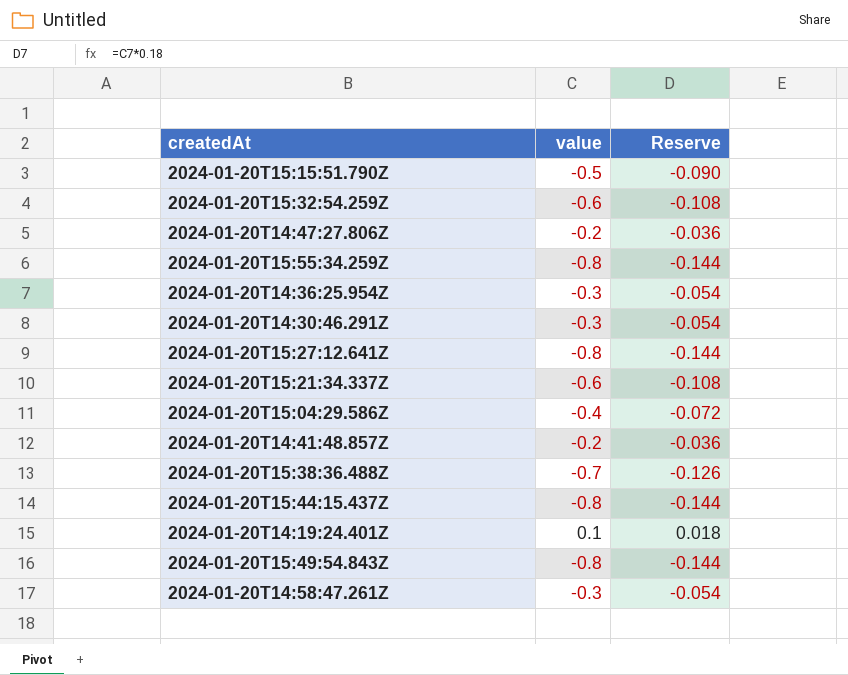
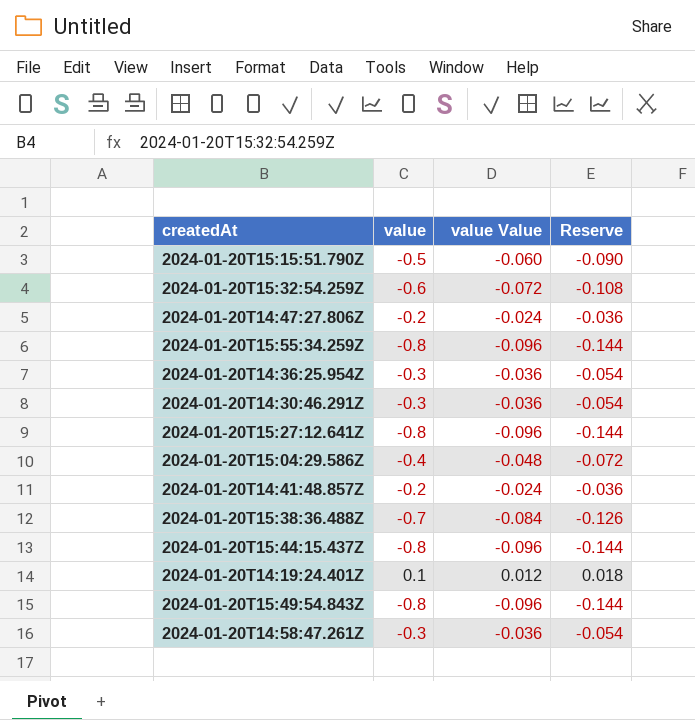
column value Value | formula: none -> [value] * 0.12
row 2024-01-20T15:21:34.337Z: -0.6 | -0.108 -> none

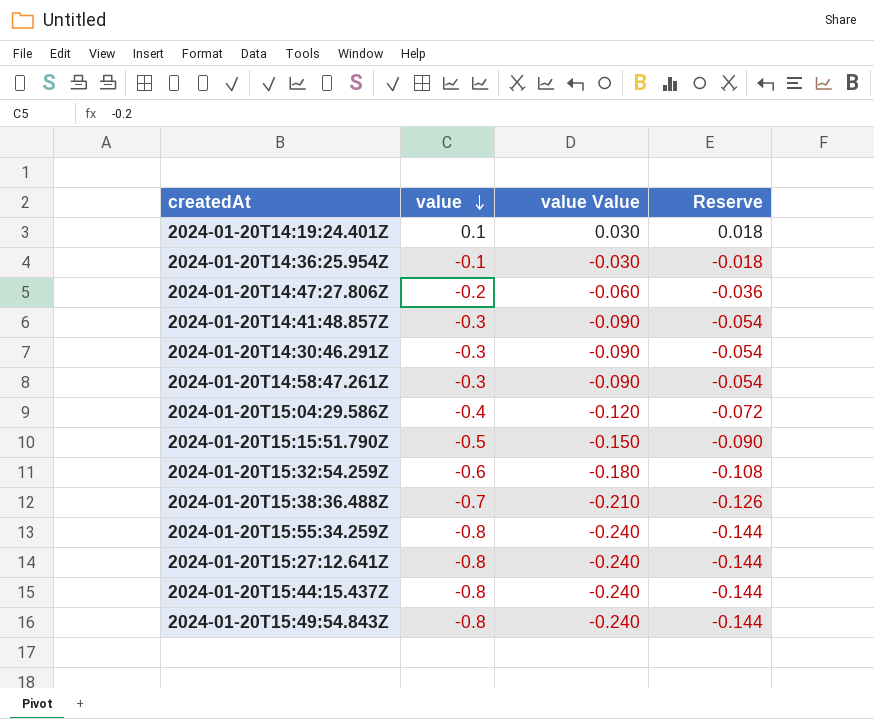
row order: none -> value descending
column value Value | formula: [value] * 0.12 -> [value] * 0.3
2024-01-20T14:36:25.954Z | value: -0.3 -> -0.1
2024-01-20T14:36:25.954Z | Reserve: -0.054 -> -0.018
2024-01-20T14:41:48.857Z | value: -0.2 -> -0.3
2024-01-20T14:41:48.857Z | Reserve: -0.036 -> -0.054

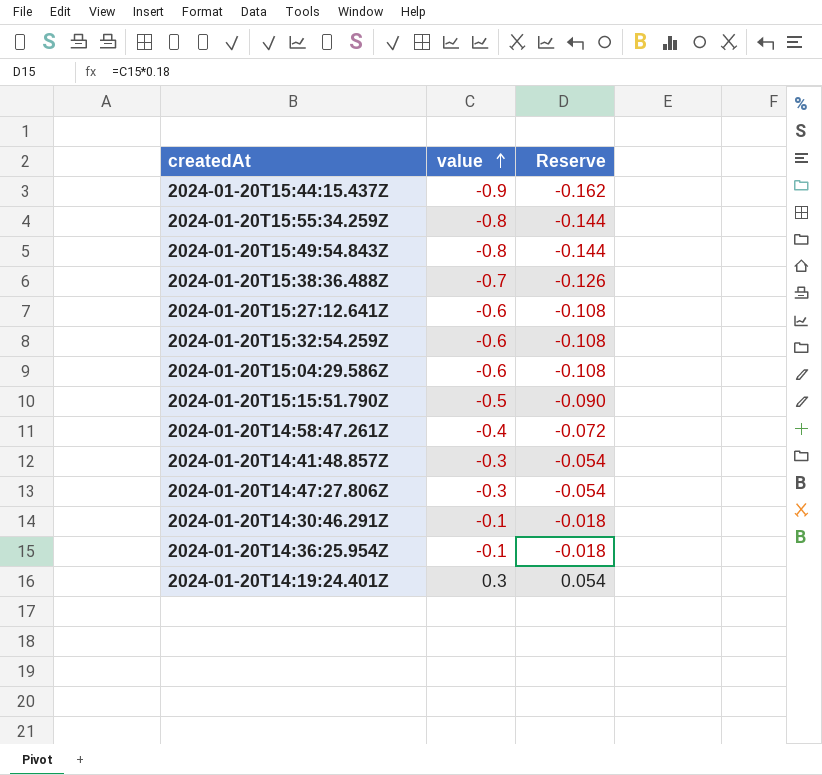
row order: value descending -> value ascending
column value Value | formula: [value] * 0.3 -> none
2024-01-20T15:44:15.437Z | value: -0.8 -> -0.9
2024-01-20T15:44:15.437Z | Reserve: -0.144 -> -0.162
2024-01-20T15:27:12.641Z | value: -0.8 -> -0.6
2024-01-20T15:27:12.641Z | Reserve: -0.144 -> -0.108
2024-01-20T15:04:29.586Z | value: -0.4 -> -0.6
2024-01-20T15:04:29.586Z | Reserve: -0.072 -> -0.108
2024-01-20T14:58:47.261Z | value: -0.3 -> -0.4
2024-01-20T14:58:47.261Z | Reserve: -0.054 -> -0.072
2024-01-20T14:47:27.806Z | value: -0.2 -> -0.3
2024-01-20T14:47:27.806Z | Reserve: -0.036 -> -0.054
2024-01-20T14:30:46.291Z | value: -0.3 -> -0.1
2024-01-20T14:30:46.291Z | Reserve: -0.054 -> -0.018
2024-01-20T14:19:24.401Z | value: 0.1 -> 0.3
2024-01-20T14:19:24.401Z | Reserve: 0.018 -> 0.054

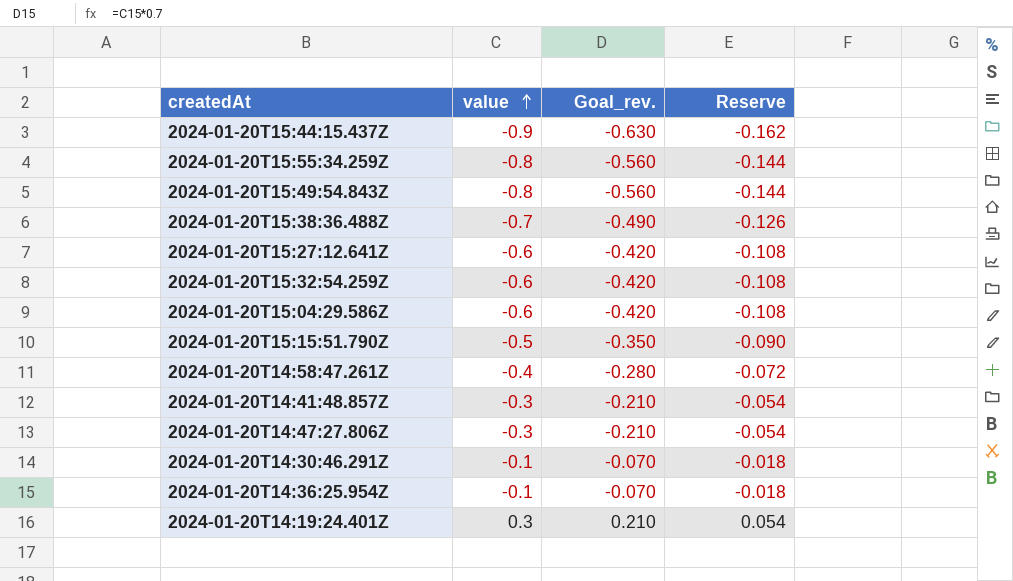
column Goal_rev. | formula: none -> [value] * 0.7

